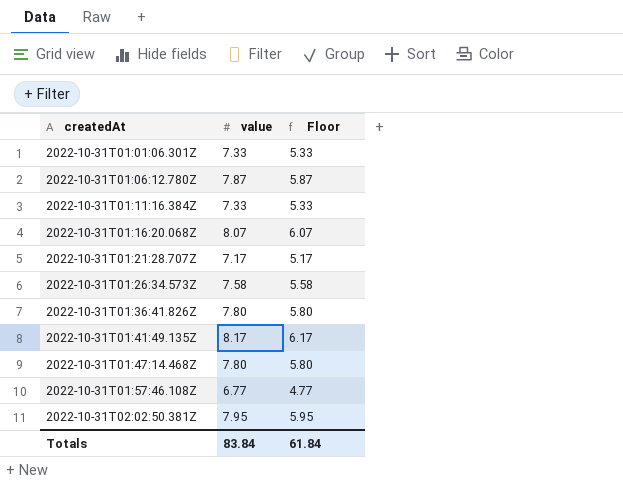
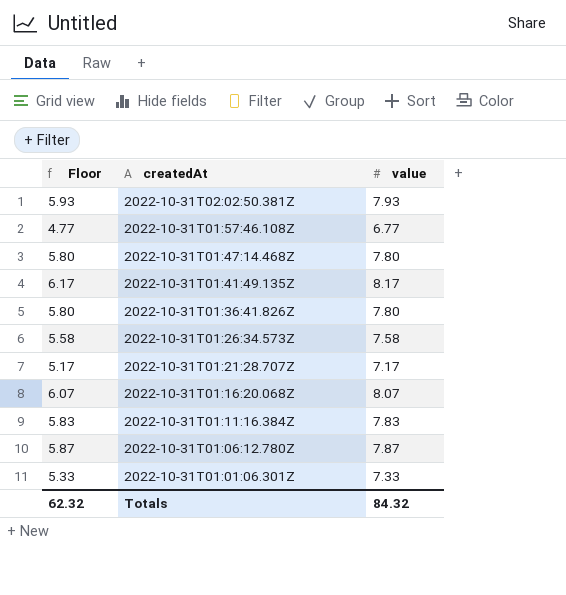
row order: createdAt ascending -> createdAt descending
column Floor | position: 3 -> 1
2022-10-31T02:02:50.381Z | Floor: 5.95 -> 5.93
2022-10-31T02:02:50.381Z | value: 7.95 -> 7.93
2022-10-31T01:11:16.384Z | Floor: 5.33 -> 5.83
2022-10-31T01:11:16.384Z | value: 7.33 -> 7.83
Totals | Floor: 61.84 -> 62.32
Totals | value: 83.84 -> 84.32

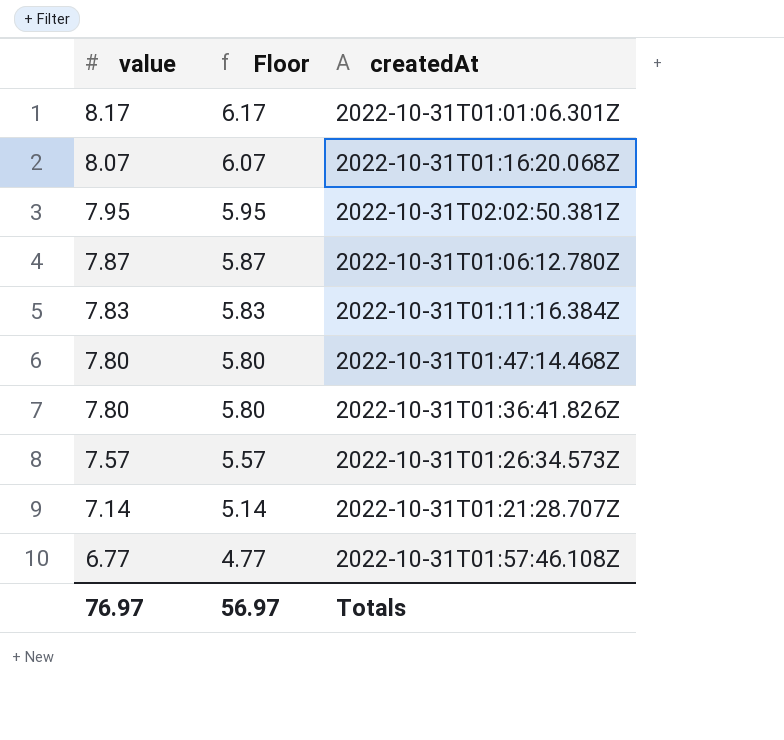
row order: createdAt descending -> value descending
column value | position: 3 -> 1
row 2022-10-31T01:41:49.135Z: 6.17 | 8.17 -> none
2022-10-31T01:01:06.301Z | value: 7.33 -> 8.17
2022-10-31T01:01:06.301Z | Floor: 5.33 -> 6.17
2022-10-31T02:02:50.381Z | value: 7.93 -> 7.95
2022-10-31T02:02:50.381Z | Floor: 5.93 -> 5.95
2022-10-31T01:26:34.573Z | value: 7.58 -> 7.57
2022-10-31T01:26:34.573Z | Floor: 5.58 -> 5.57
2022-10-31T01:21:28.707Z | value: 7.17 -> 7.14
2022-10-31T01:21:28.707Z | Floor: 5.17 -> 5.14
Totals | value: 84.32 -> 76.97
Totals | Floor: 62.32 -> 56.97

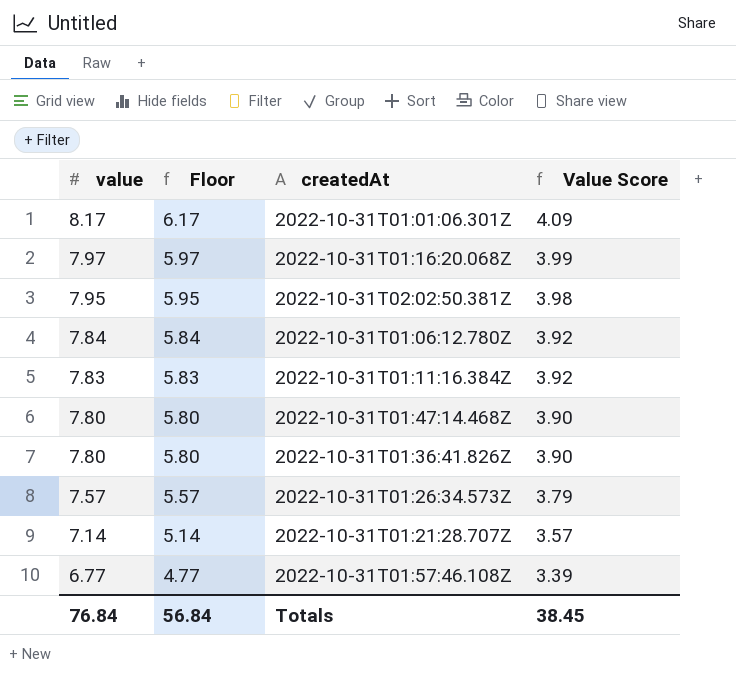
column Value Score | formula: none -> [value] * 0.5
2022-10-31T01:16:20.068Z | value: 8.07 -> 7.97
2022-10-31T01:16:20.068Z | Floor: 6.07 -> 5.97
2022-10-31T01:06:12.780Z | value: 7.87 -> 7.84
2022-10-31T01:06:12.780Z | Floor: 5.87 -> 5.84
Totals | value: 76.97 -> 76.84
Totals | Floor: 56.97 -> 56.84

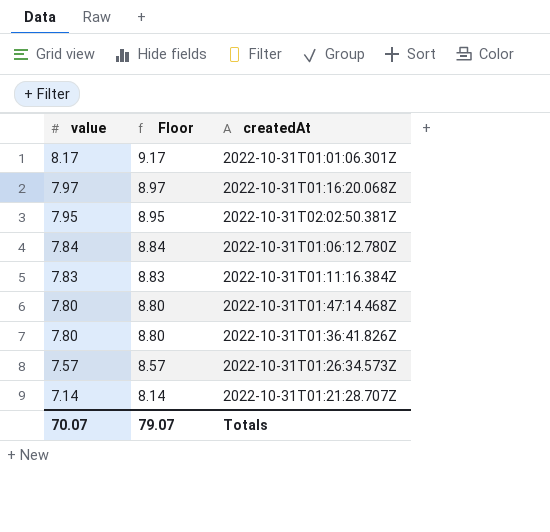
column Value Score | formula: [value] * 0.5 -> none
column Floor | formula: [value] - 2 -> [value] + 1
row 2022-10-31T01:57:46.108Z: 6.77 | 4.77 | 3.39 -> none
Totals | value: 76.84 -> 70.07
Totals | Floor: 56.84 -> 79.07

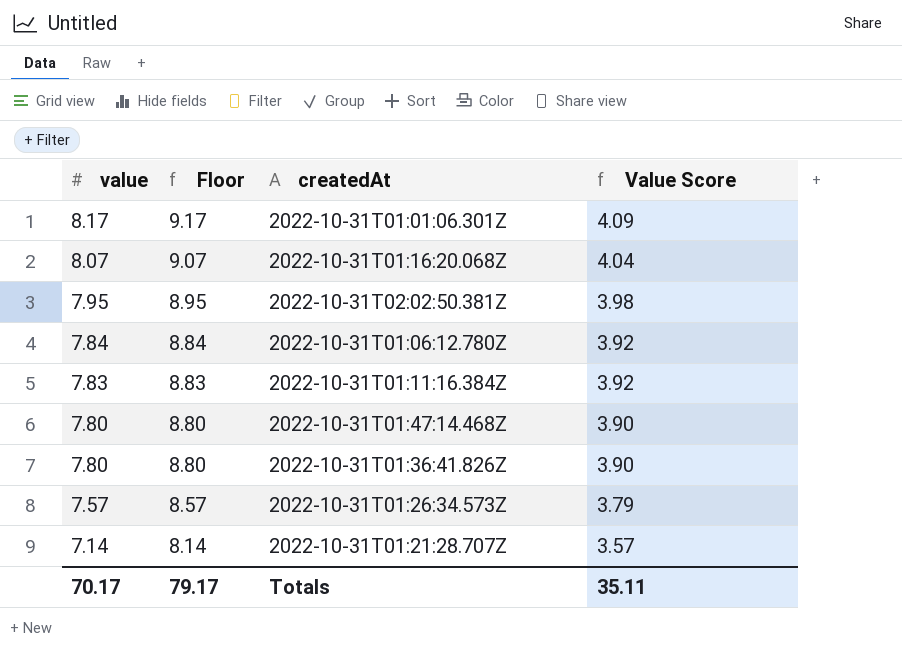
column Value Score | formula: none -> [value] * 0.5
2022-10-31T01:16:20.068Z | value: 7.97 -> 8.07
2022-10-31T01:16:20.068Z | Floor: 8.97 -> 9.07
Totals | value: 70.07 -> 70.17
Totals | Floor: 79.07 -> 79.17

